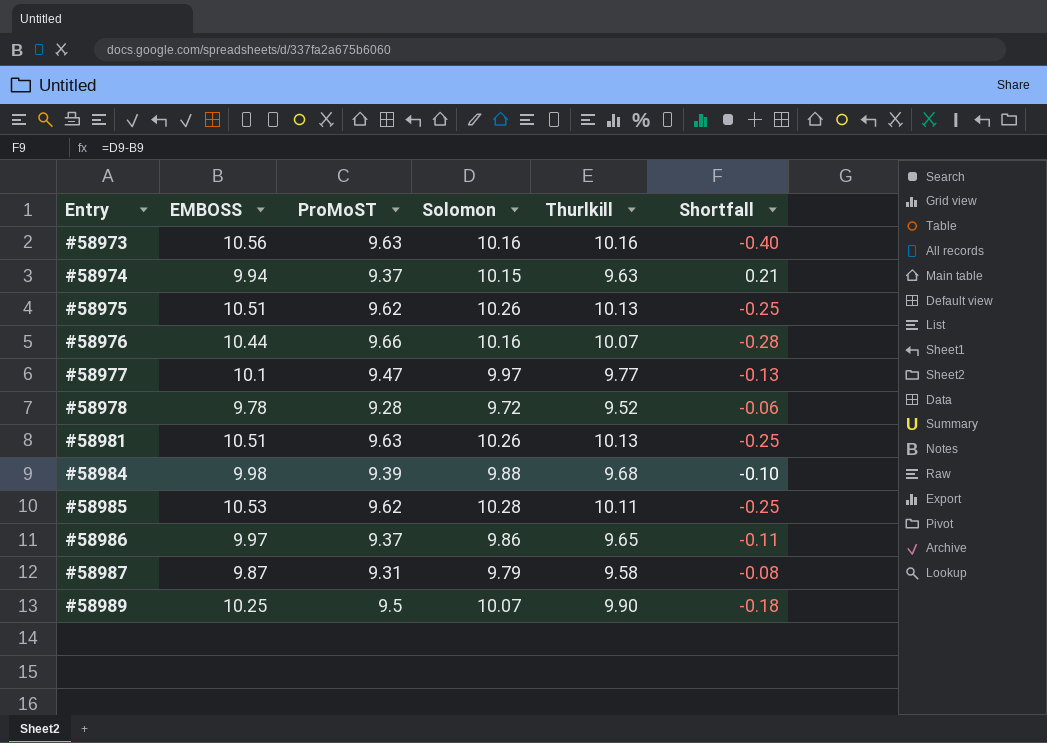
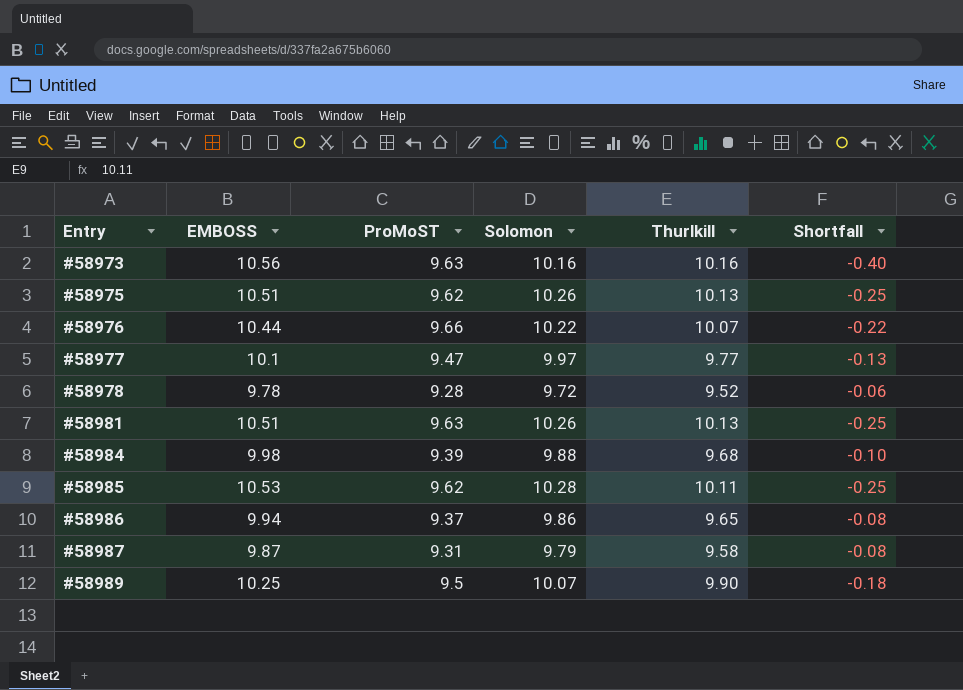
row #58974: 9.94 | 9.37 | 10.15 | 9.63 | 0.21 -> none
#58976 | Solomon: 10.16 -> 10.22
#58976 | Shortfall: -0.28 -> -0.22
#58986 | EMBOSS: 9.97 -> 9.94
#58986 | Shortfall: -0.11 -> -0.08

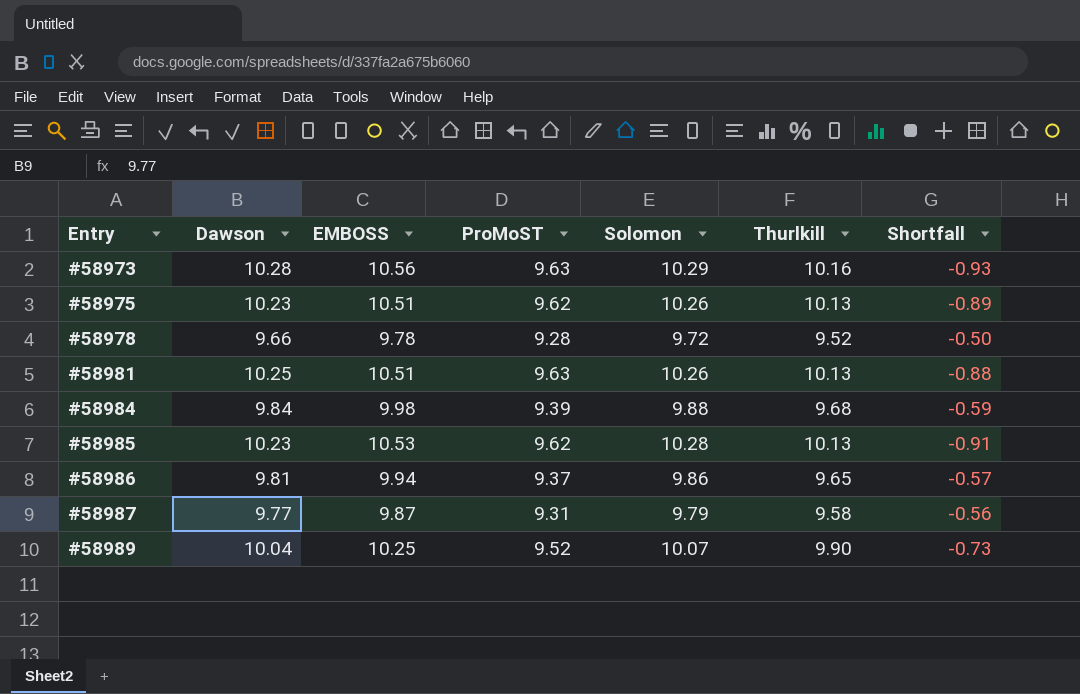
column Dawson | position: none -> 2
column Shortfall | formula: [Solomon] - [EMBOSS] -> [ProMoST] - [EMBOSS]
row #58976: 10.44 | 9.66 | 10.22 | 10.07 | -0.22 -> none
row #58977: 10.1 | 9.47 | 9.97 | 9.77 | -0.13 -> none
#58973 | Solomon: 10.16 -> 10.29
#58985 | Thurlkill: 10.11 -> 10.13
#58989 | ProMoST: 9.5 -> 9.52

